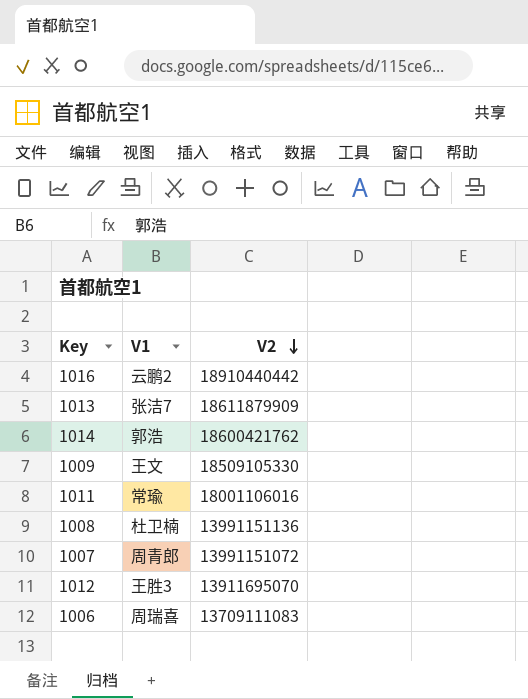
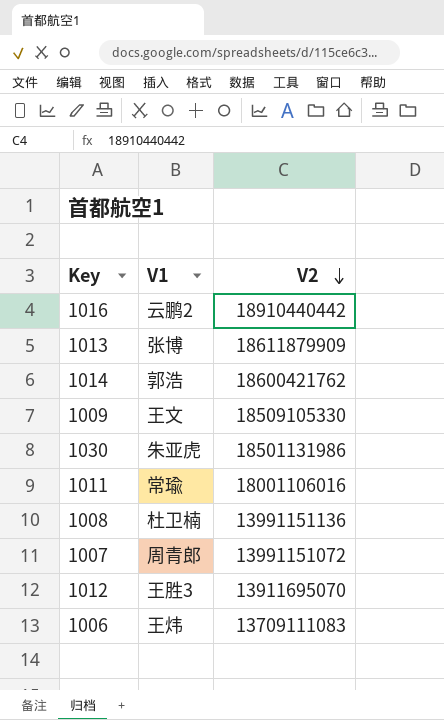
1013 | V1: 张洁7 -> 张博
row 1030: none -> 朱亚虎 | 18501131986
1006 | V1: 周瑞喜 -> 王炜

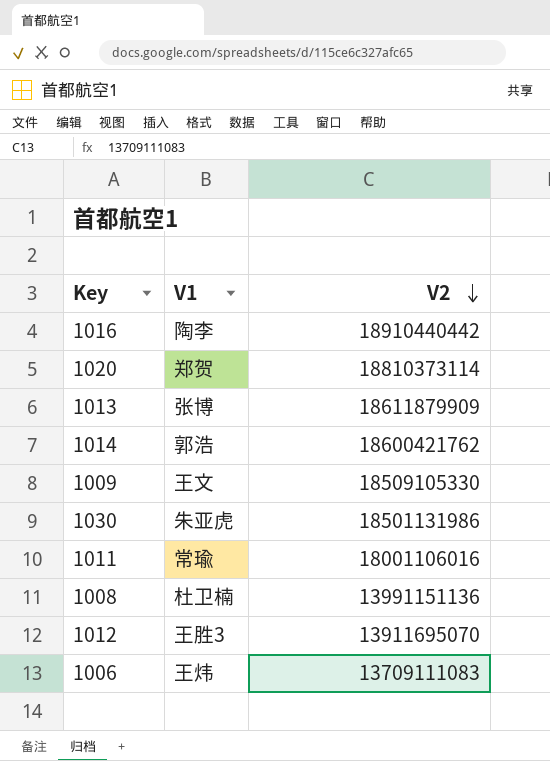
row 1007: 周青郎 | 13991151072 -> none
1016 | V1: 云鹏2 -> 陶李
row 1020: none -> 郑贺 | 18810373114

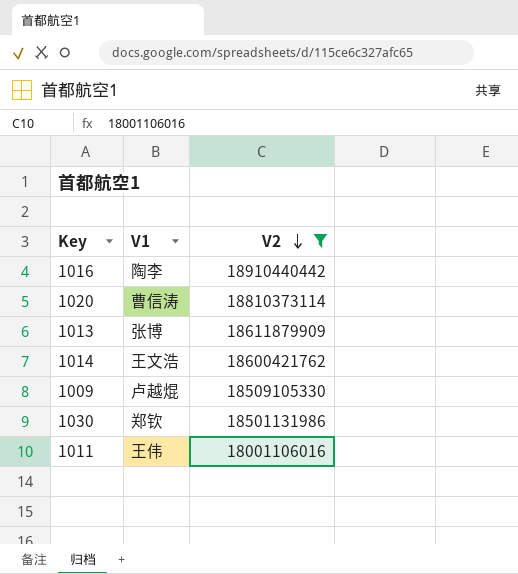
filter: none -> V2 >= 18001106016
1020 | V1: 郑贺 -> 曹信涛
1014 | V1: 郭浩 -> 王文浩
1009 | V1: 王文 -> 卢越焜
1030 | V1: 朱亚虎 -> 郑钦
1011 | V1: 常瑜 -> 王伟

